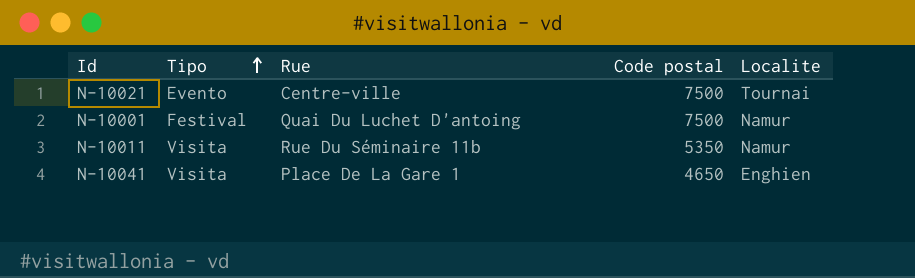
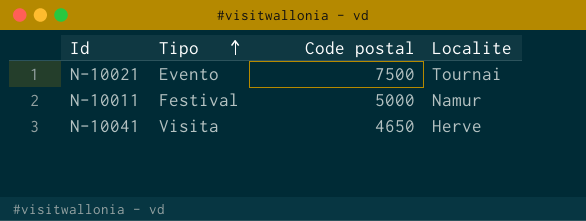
column Rue | position: 3 -> none
row N-10001: Festival | Quai Du Luchet D'antoing | 7500 | Namur -> none
N-10011 | Tipo: Visita -> Festival
N-10011 | Code postal: 5350 -> 5000
N-10041 | Localite: Enghien -> Herve

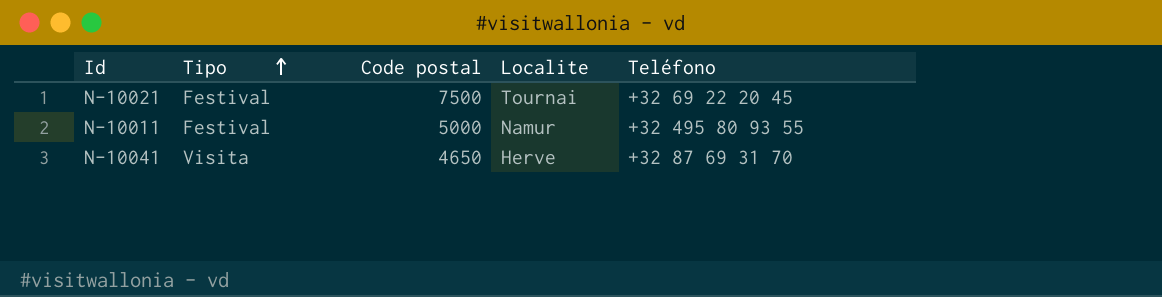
column Teléfono | position: none -> 5
N-10021 | Tipo: Evento -> Festival

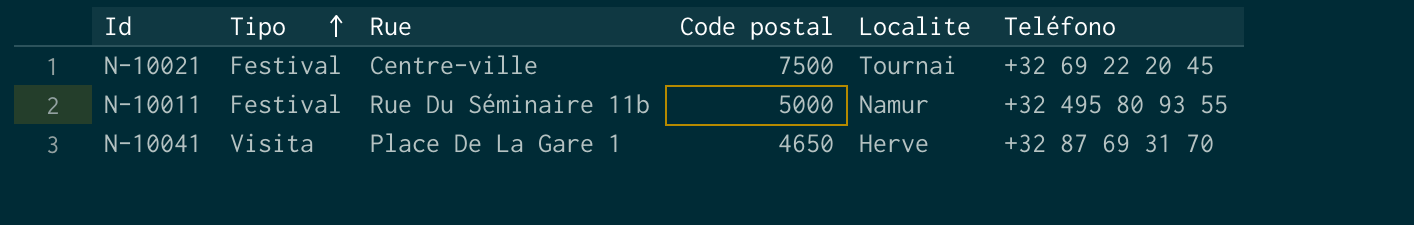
column Rue | position: none -> 3

